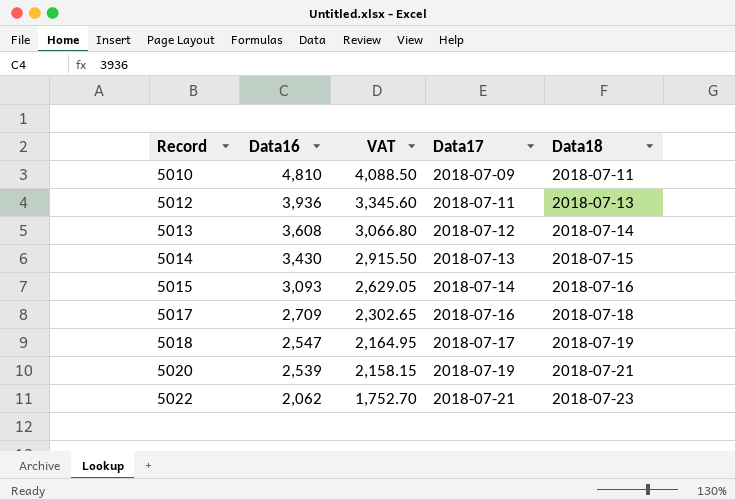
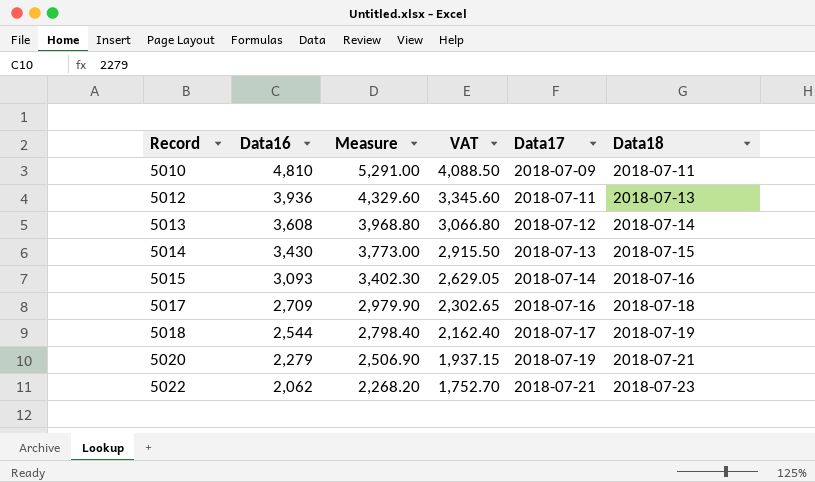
column Measure | formula: none -> [Data16] * 1.1
5018 | Data16: 2,547 -> 2,544
5018 | VAT: 2,164.95 -> 2,162.40
5020 | Data16: 2,539 -> 2,279
5020 | VAT: 2,158.15 -> 1,937.15

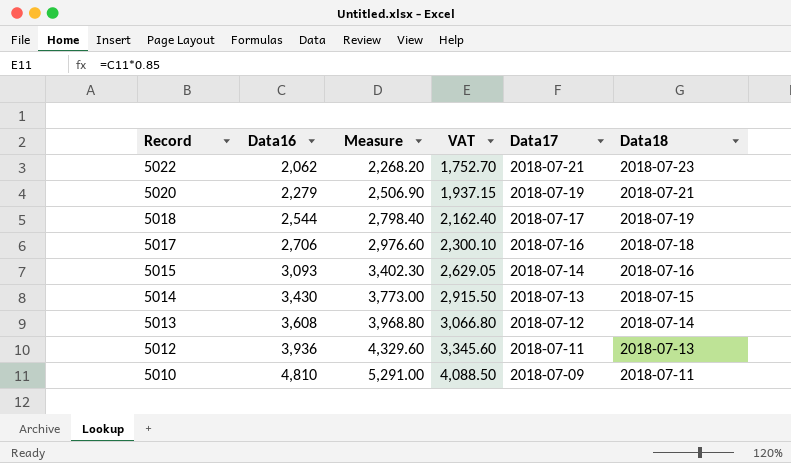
row order: Record ascending -> Record descending
5017 | Data16: 2,709 -> 2,706
5017 | Measure: 2,979.90 -> 2,976.60
5017 | VAT: 2,302.65 -> 2,300.10

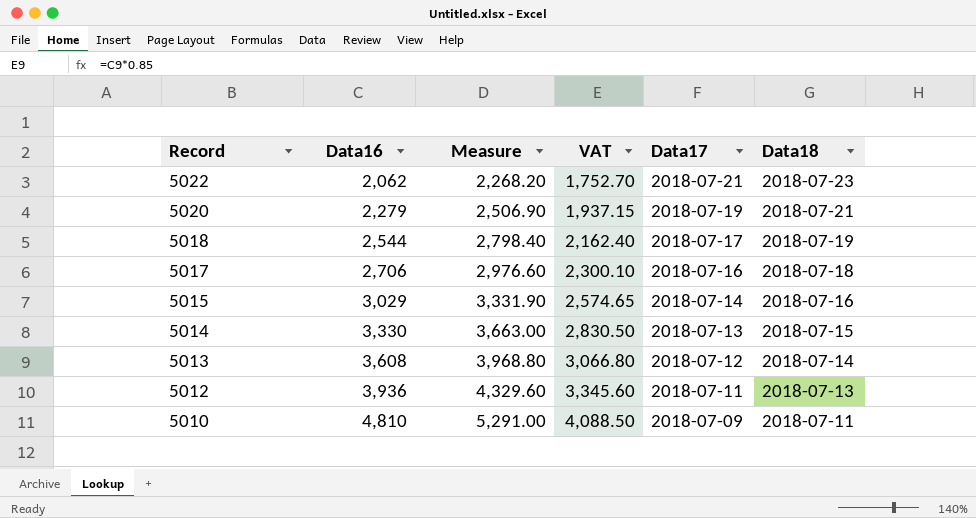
5015 | Data16: 3,093 -> 3,029
5015 | Measure: 3,402.30 -> 3,331.90
5015 | VAT: 2,629.05 -> 2,574.65
5014 | Data16: 3,430 -> 3,330
5014 | Measure: 3,773.00 -> 3,663.00
5014 | VAT: 2,915.50 -> 2,830.50

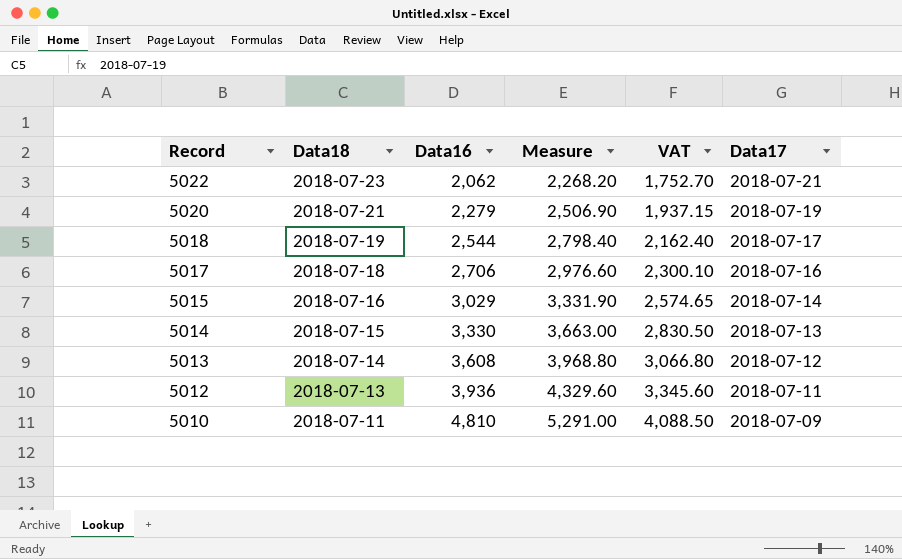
column Data18 | position: 6 -> 2

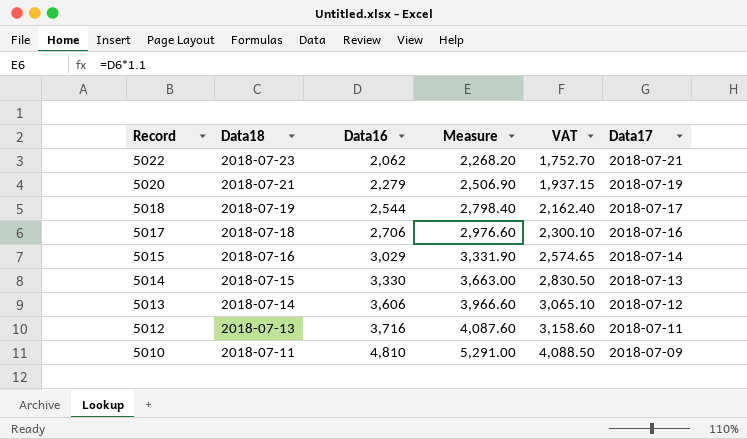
5013 | Data16: 3,608 -> 3,606
5013 | Measure: 3,968.80 -> 3,966.60
5013 | VAT: 3,066.80 -> 3,065.10
5012 | Data16: 3,936 -> 3,716
5012 | Measure: 4,329.60 -> 4,087.60
5012 | VAT: 3,345.60 -> 3,158.60

